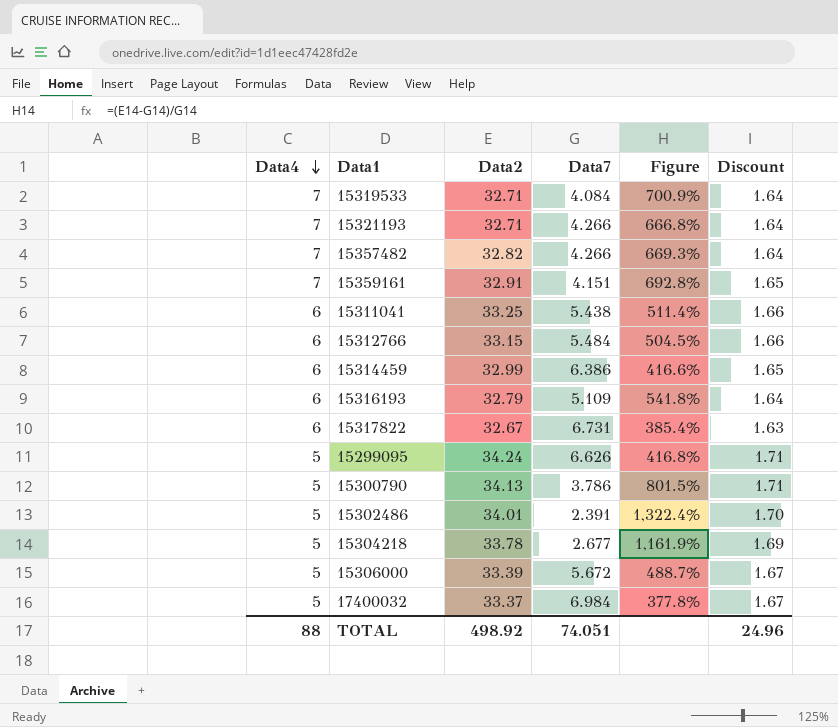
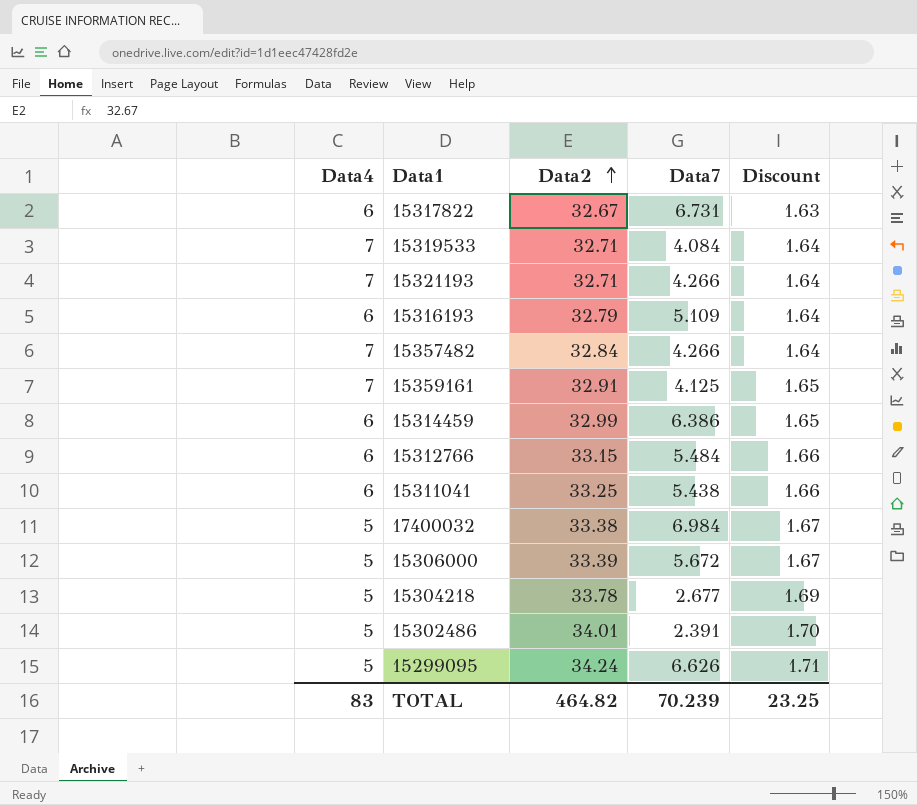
row order: Data4 descending -> Data2 ascending
column Figure | formula: ([Data2] - [Data7]) / [Data7] -> none
row 15300790: 5 | 34.13 | 3.786 | 801.5% | 1.71 -> none
15357482 | Data2: 32.82 -> 32.84
15359161 | Data7: 4.151 -> 4.125
17400032 | Data2: 33.37 -> 33.38
TOTAL | Data4: 88 -> 83
TOTAL | Data2: 498.92 -> 464.82
TOTAL | Data7: 74.051 -> 70.239
TOTAL | Discount: 24.96 -> 23.25

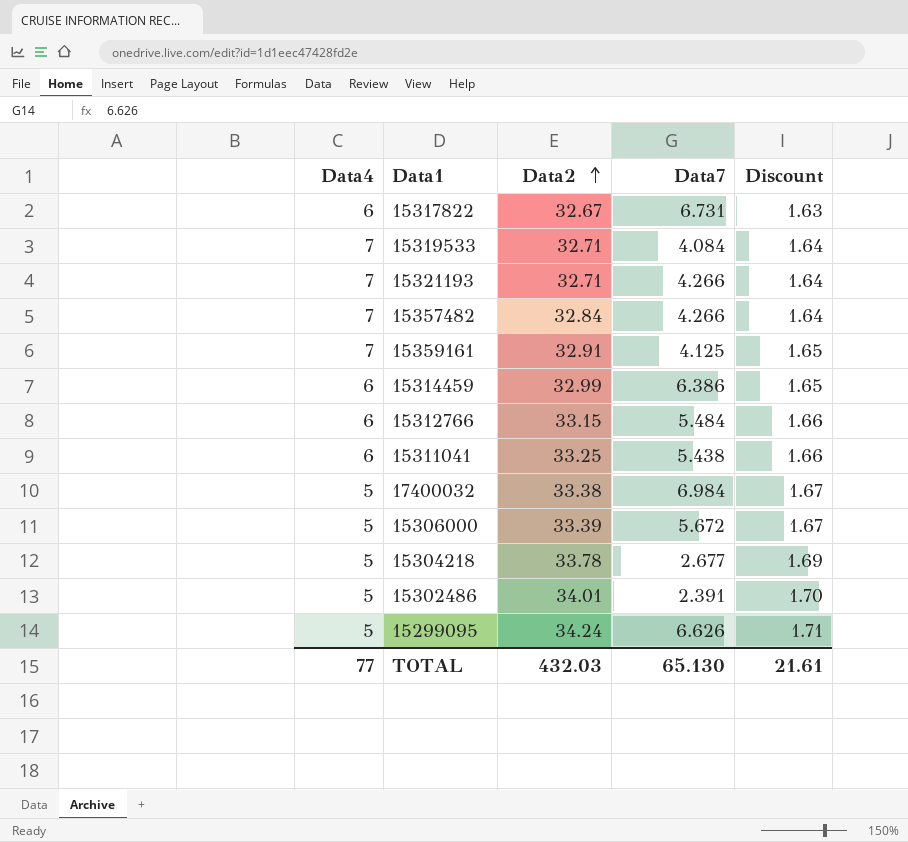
row 15316193: 6 | 32.79 | 5.109 | 1.64 -> none
TOTAL | Data4: 83 -> 77
TOTAL | Data2: 464.82 -> 432.03
TOTAL | Data7: 70.239 -> 65.130
TOTAL | Discount: 23.25 -> 21.61

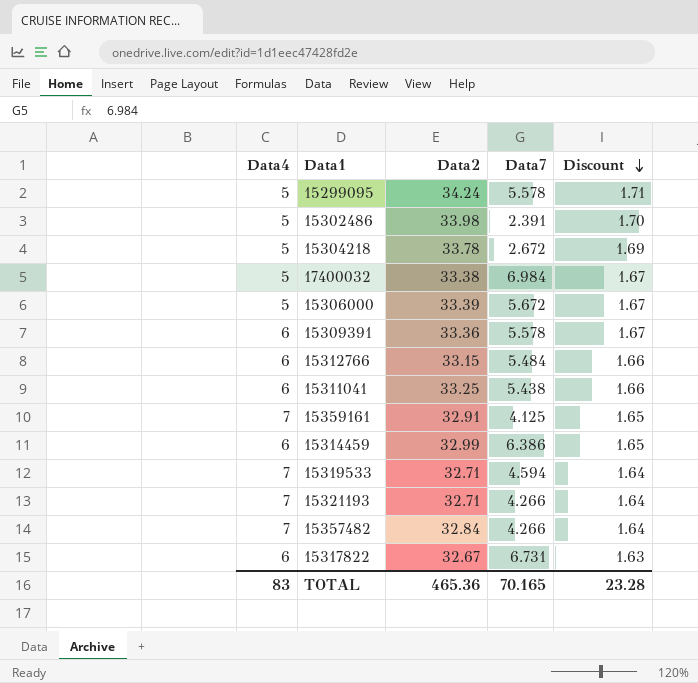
row order: Data2 ascending -> Discount descending
15299095 | Data7: 6.626 -> 5.578
15302486 | Data2: 34.01 -> 33.98
15304218 | Data7: 2.677 -> 2.672
row 15309391: none -> 6 | 33.36 | 5.578 | 1.67
15319533 | Data7: 4.084 -> 4.594
TOTAL | Data4: 77 -> 83
TOTAL | Data2: 432.03 -> 465.36
TOTAL | Data7: 65.130 -> 70.165
TOTAL | Discount: 21.61 -> 23.28

